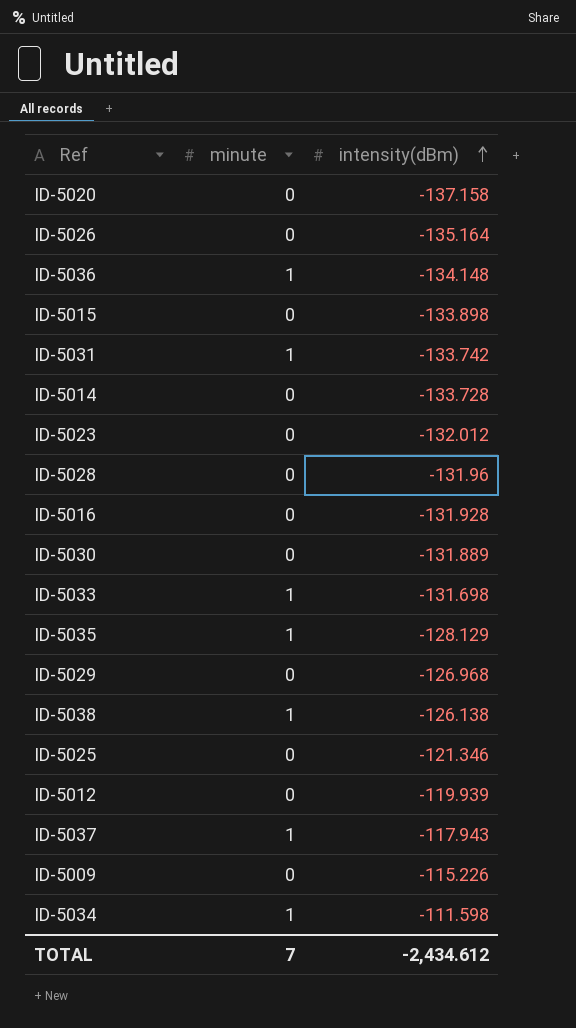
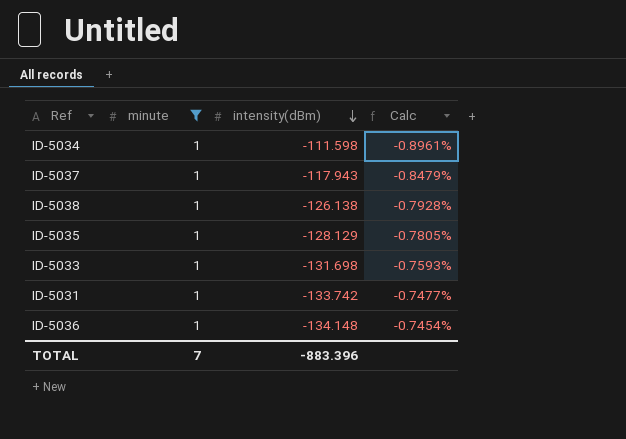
filter: none -> minute = 1
row order: intensity(dBm) ascending -> intensity(dBm) descending
column Calc | formula: none -> [minute] / [intensity(dBm)]
TOTAL | intensity(dBm): -2,434.612 -> -883.396

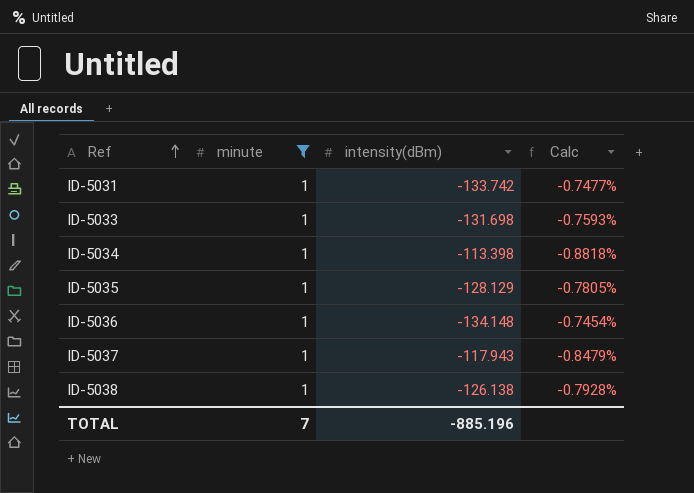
row order: intensity(dBm) descending -> Ref ascending
ID-5034 | intensity(dBm): -111.598 -> -113.398
ID-5034 | Calc: -0.8961% -> -0.8818%
TOTAL | intensity(dBm): -883.396 -> -885.196

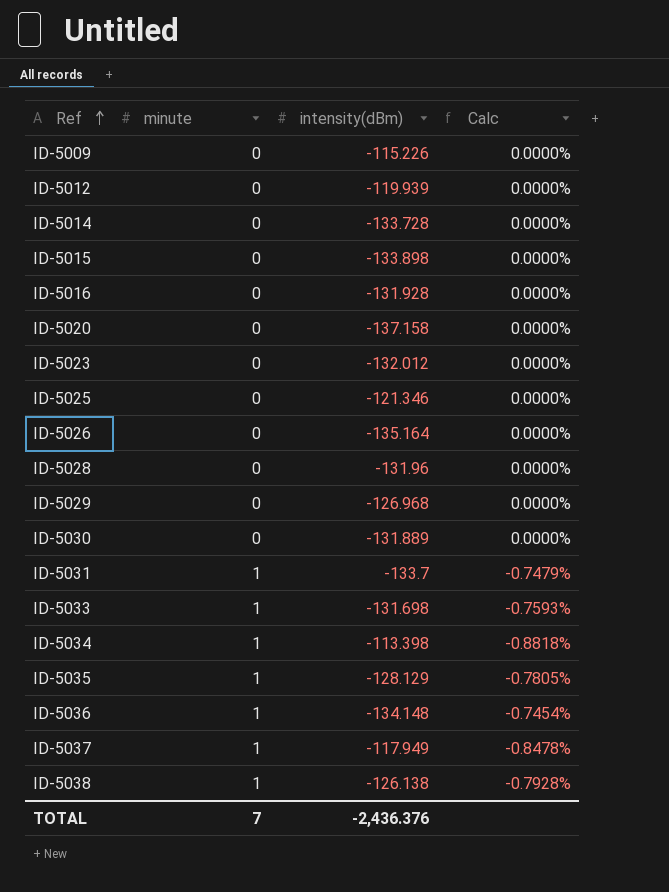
filter: minute = 1 -> none
ID-5031 | intensity(dBm): -133.742 -> -133.7
ID-5031 | Calc: -0.7477% -> -0.7479%
ID-5037 | intensity(dBm): -117.943 -> -117.949
ID-5037 | Calc: -0.8479% -> -0.8478%
TOTAL | intensity(dBm): -885.196 -> -2,436.376

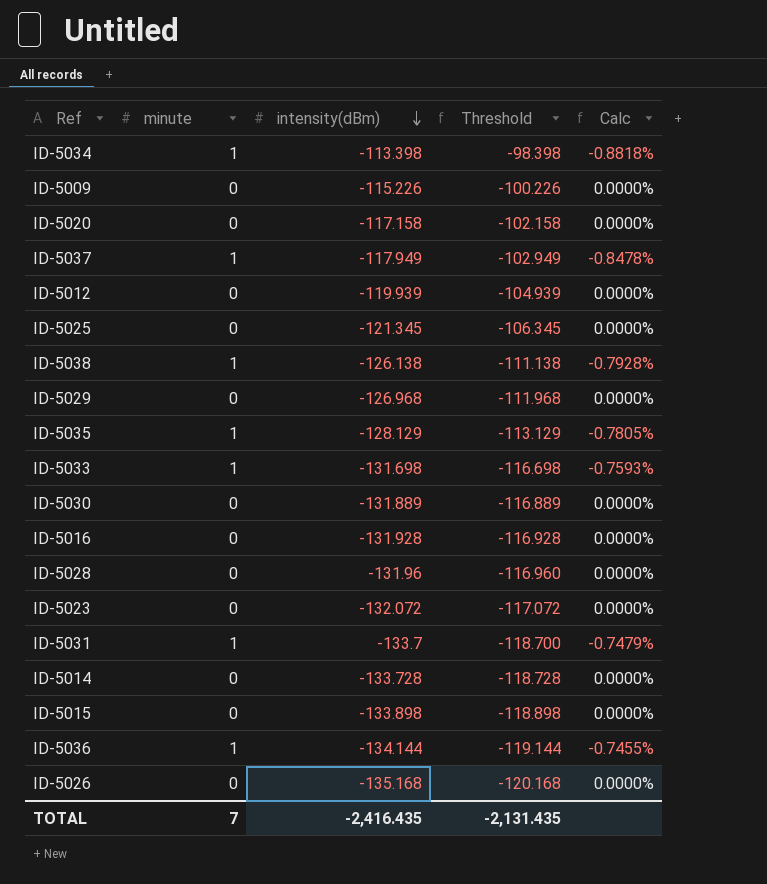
row order: Ref ascending -> intensity(dBm) descending
column Threshold | formula: none -> [intensity(dBm)] + 15
ID-5020 | intensity(dBm): -137.158 -> -117.158
ID-5025 | intensity(dBm): -121.346 -> -121.345
ID-5023 | intensity(dBm): -132.012 -> -132.072
ID-5036 | intensity(dBm): -134.148 -> -134.144
ID-5036 | Calc: -0.7454% -> -0.7455%
ID-5026 | intensity(dBm): -135.164 -> -135.168
TOTAL | intensity(dBm): -2,436.376 -> -2,416.435

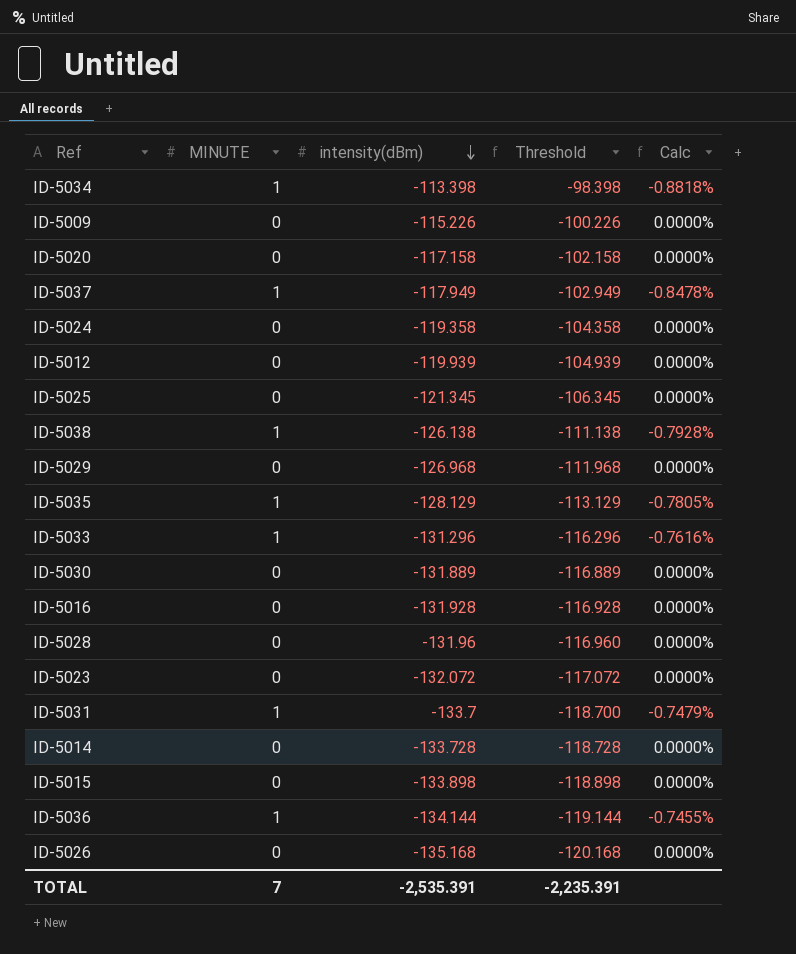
column name: minute -> MINUTE
row ID-5024: none -> 0 | -119.358 | -104.358 | 0.0000%
ID-5033 | intensity(dBm): -131.698 -> -131.296
ID-5033 | Threshold: -116.698 -> -116.296
ID-5033 | Calc: -0.7593% -> -0.7616%
TOTAL | intensity(dBm): -2,416.435 -> -2,535.391
TOTAL | Threshold: -2,131.435 -> -2,235.391

